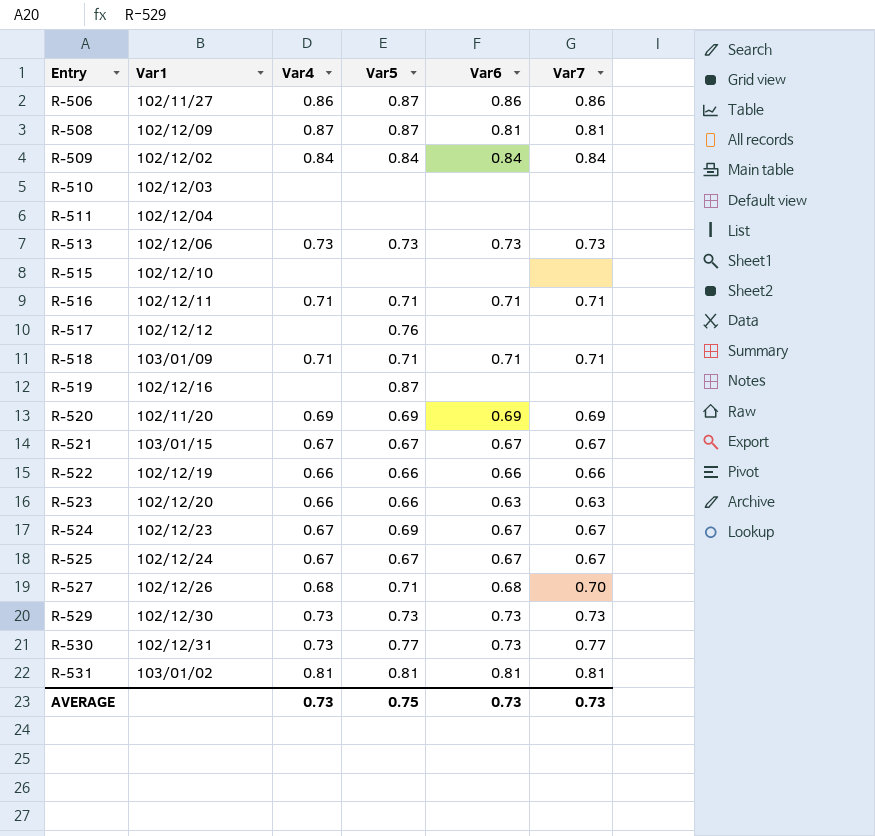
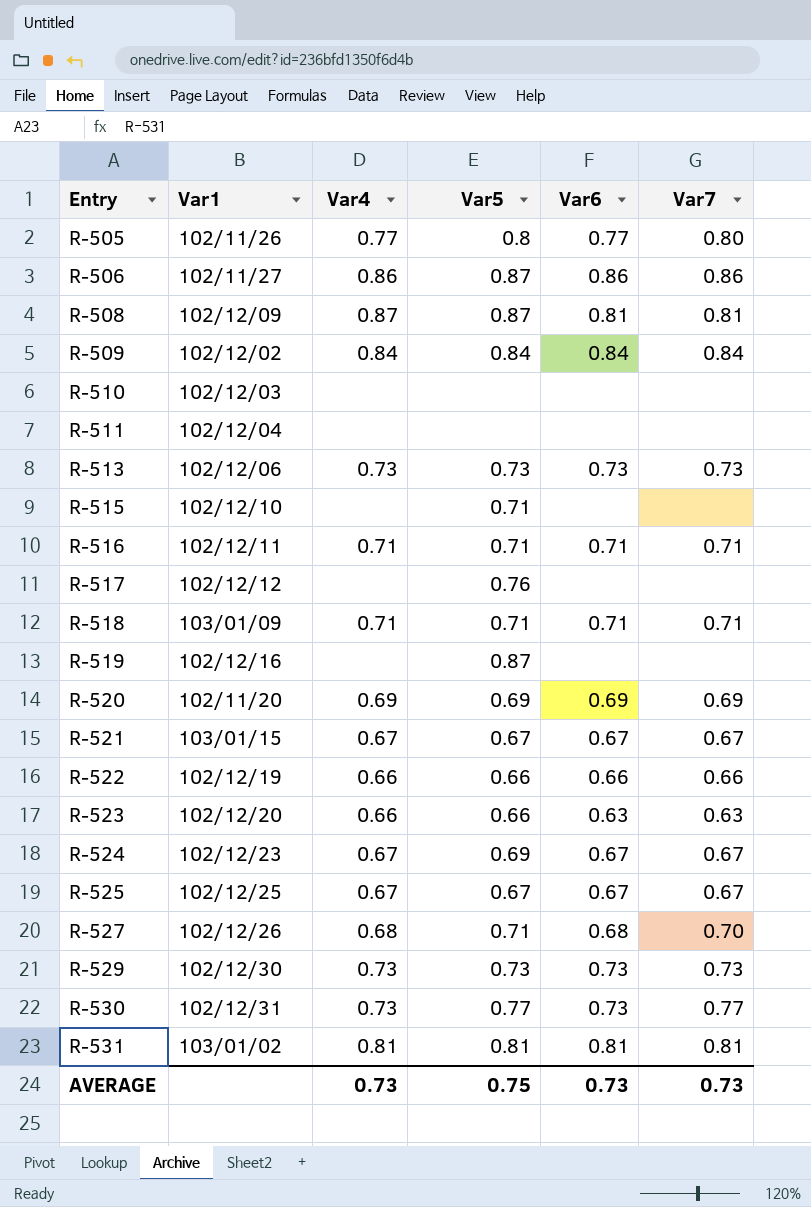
row R-505: none -> 102/11/26 | 0.77 | 0.8 | 0.77 | 0.80
R-515 | Var5: none -> 0.71
R-525 | Var1: 102/12/24 -> 102/12/25

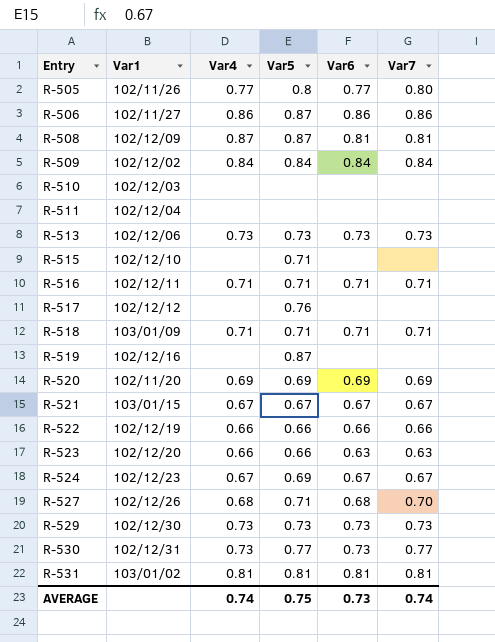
row R-525: 102/12/25 | 0.67 | 0.67 | 0.67 | 0.67 -> none
AVERAGE | Var4: 0.73 -> 0.74
AVERAGE | Var7: 0.73 -> 0.74

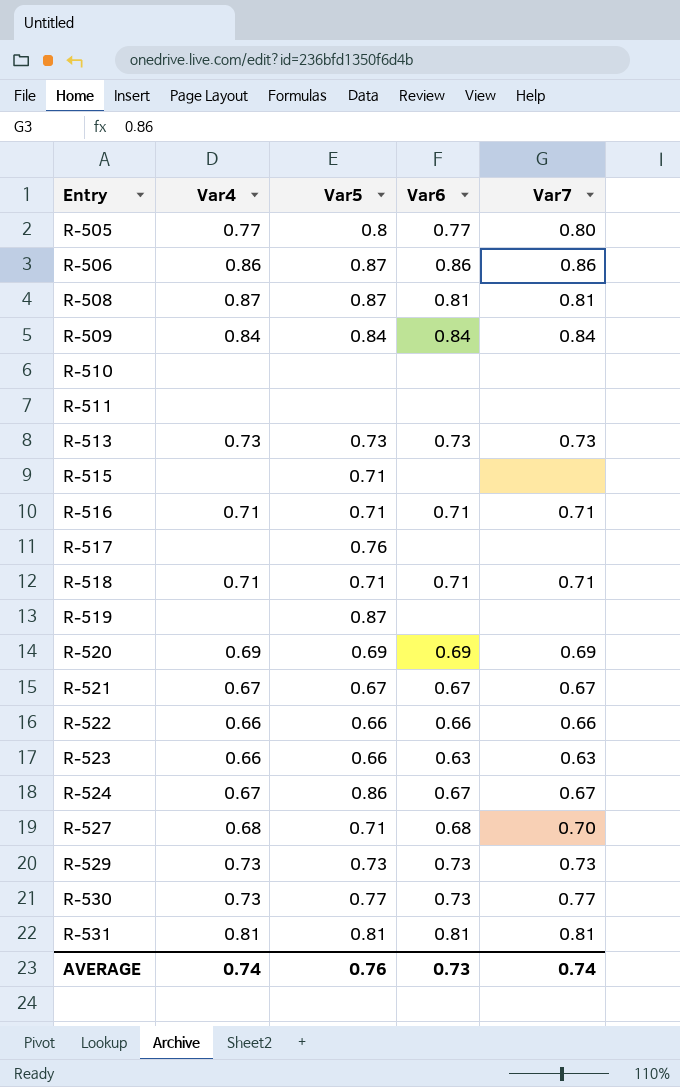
column Var1 | position: 2 -> none
R-524 | Var5: 0.69 -> 0.86
AVERAGE | Var5: 0.75 -> 0.76

